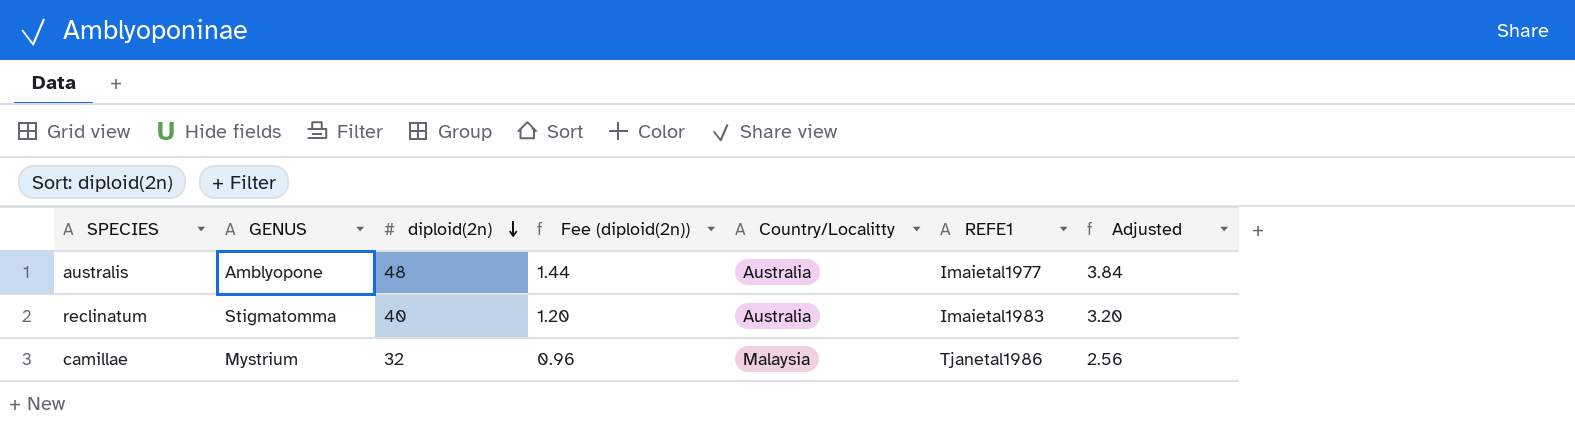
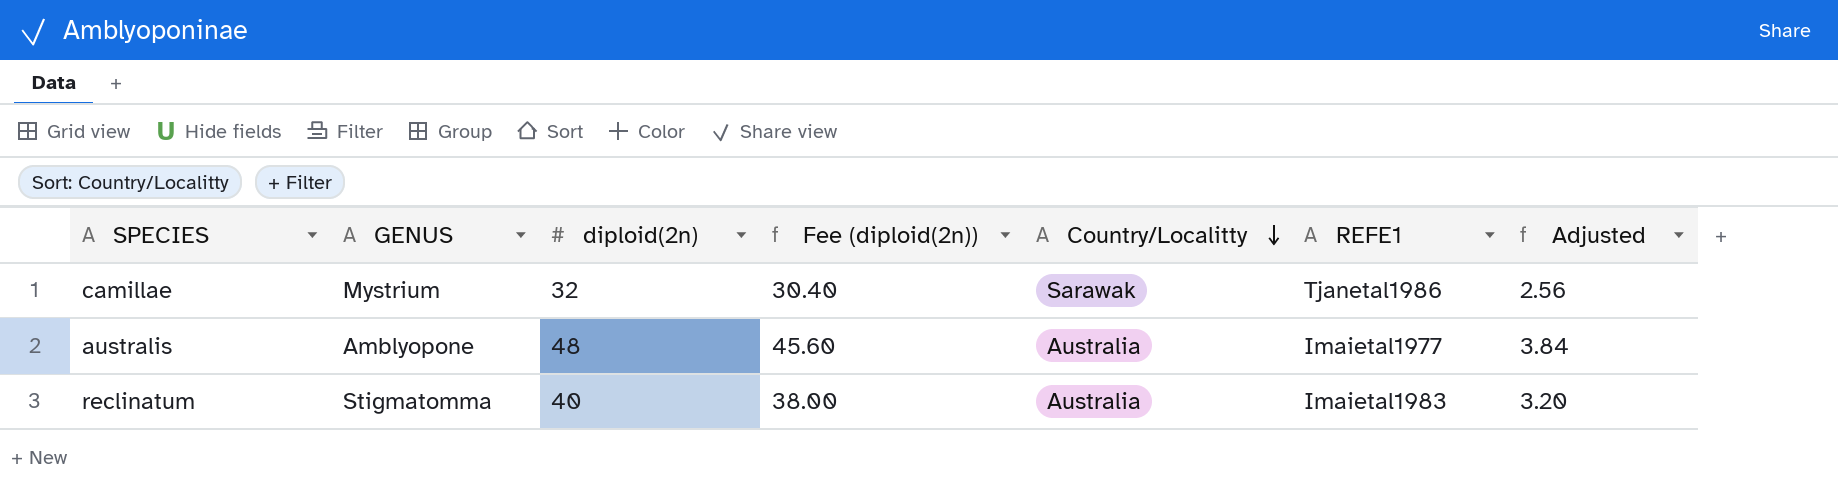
row order: diploid(2n) descending -> Country/Localitty descending
column Fee (diploid(2n)) | formula: [diploid(2n)] * 0.03 -> [diploid(2n)] * 0.95
camillae | Country/Localitty: Malaysia -> Sarawak

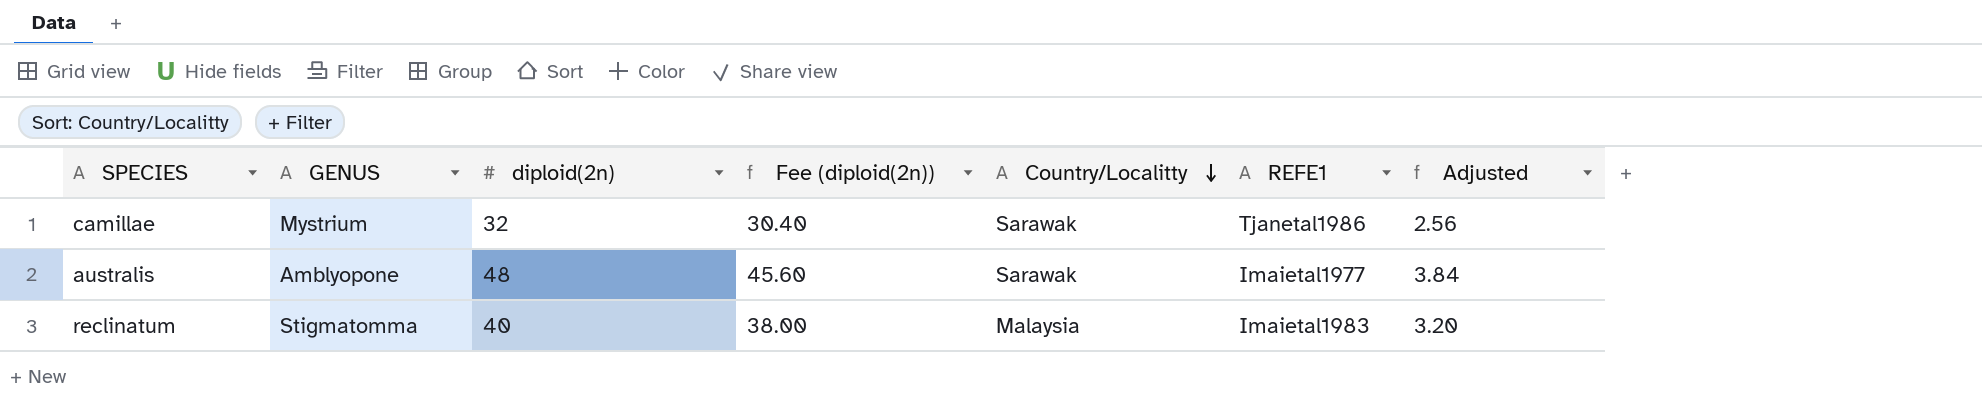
australis | Country/Localitty: Australia -> Sarawak
reclinatum | Country/Localitty: Australia -> Malaysia

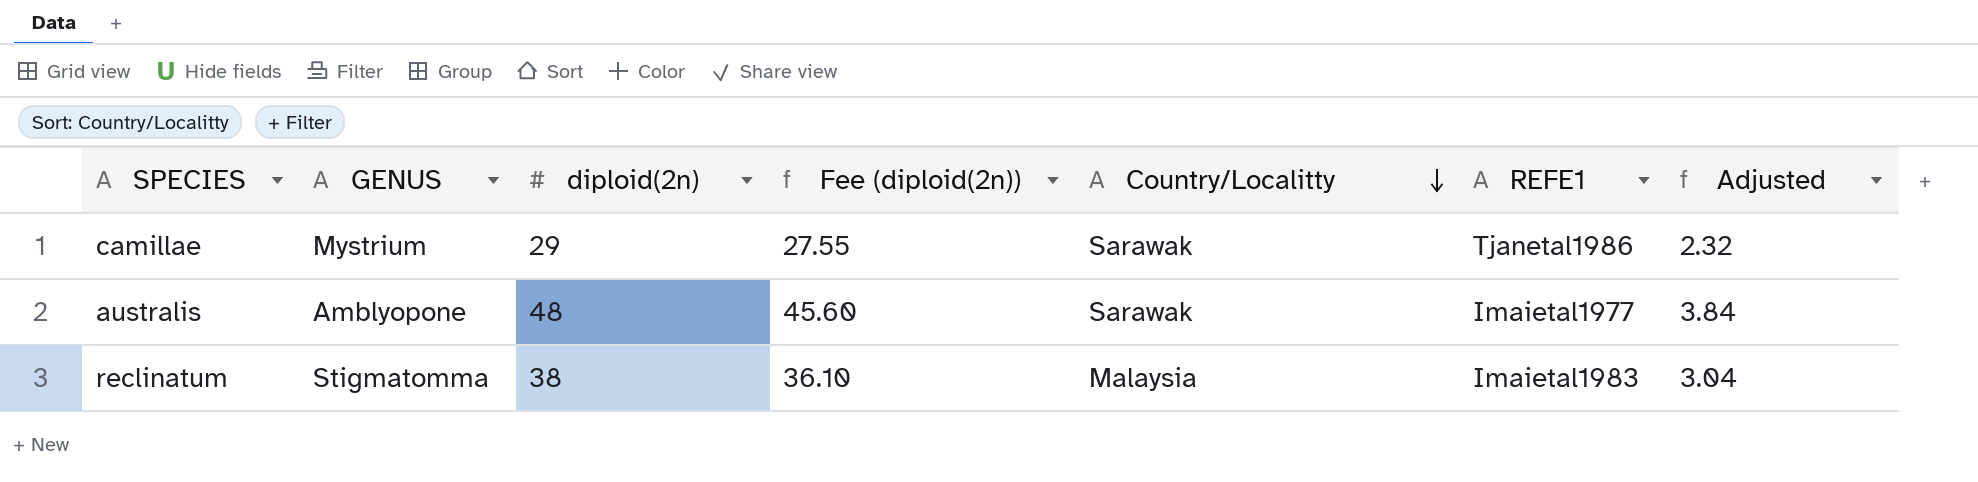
camillae | diploid(2n): 32 -> 29
camillae | Fee (diploid(2n)): 30.40 -> 27.55
camillae | Adjusted: 2.56 -> 2.32
reclinatum | diploid(2n): 40 -> 38
reclinatum | Fee (diploid(2n)): 38.00 -> 36.10
reclinatum | Adjusted: 3.20 -> 3.04

